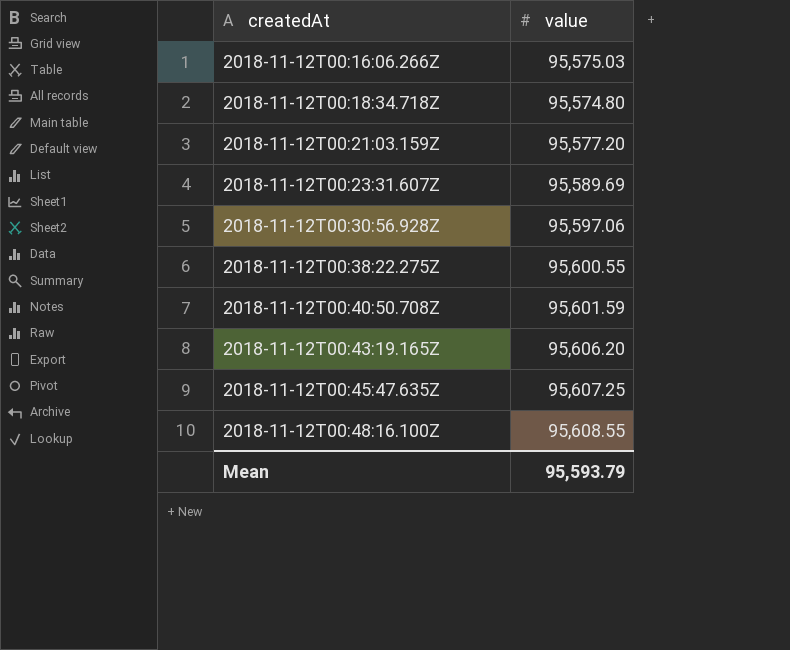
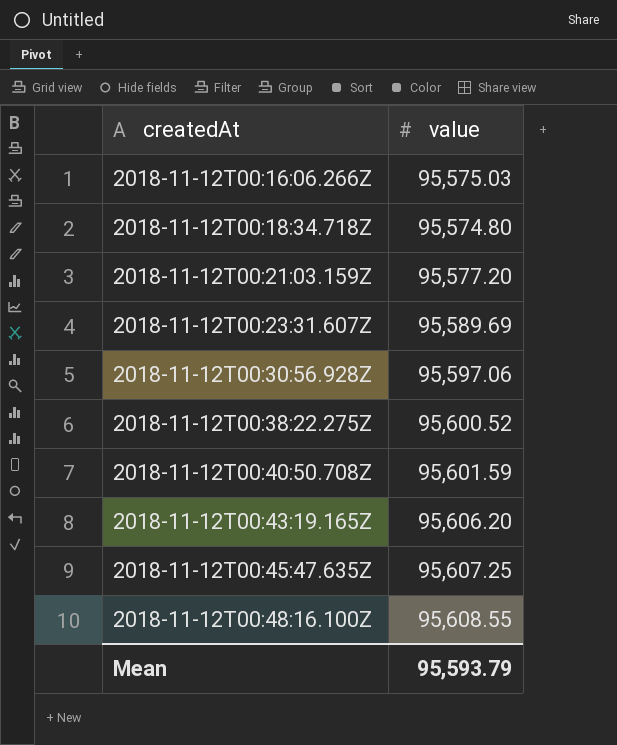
2018-11-12T00:38:22.275Z | value: 95,600.55 -> 95,600.52

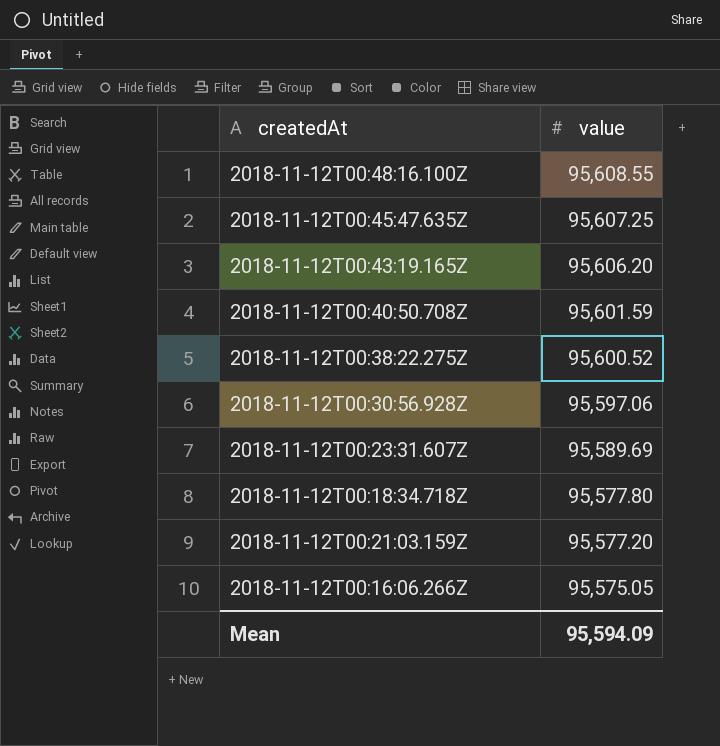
row order: createdAt ascending -> value descending
2018-11-12T00:18:34.718Z | value: 95,574.80 -> 95,577.80
2018-11-12T00:16:06.266Z | value: 95,575.03 -> 95,575.05
Mean | value: 95,593.79 -> 95,594.09

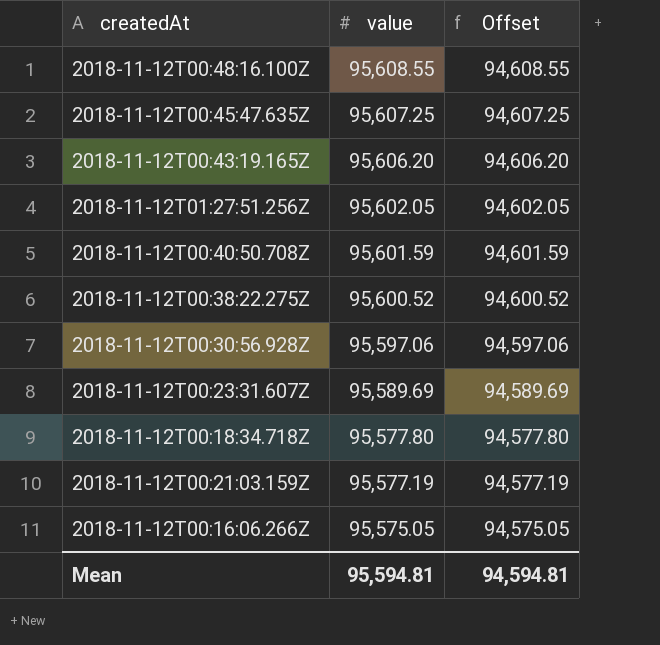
column Offset | formula: none -> [value] - 1000
row 2018-11-12T01:27:51.256Z: none -> 95,602.05 | 94,602.05
2018-11-12T00:21:03.159Z | value: 95,577.20 -> 95,577.19
Mean | value: 95,594.09 -> 95,594.81

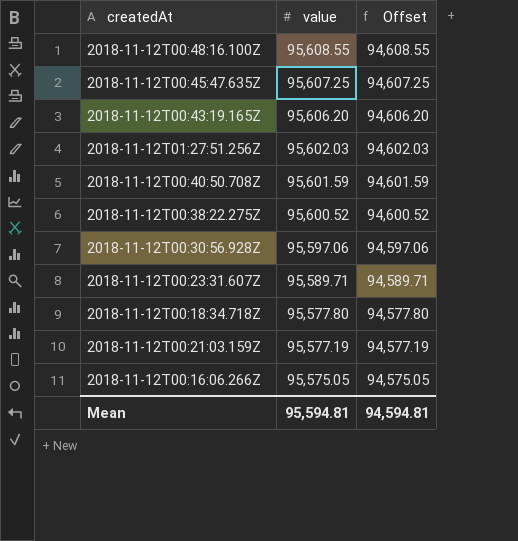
2018-11-12T01:27:51.256Z | value: 95,602.05 -> 95,602.03
2018-11-12T01:27:51.256Z | Offset: 94,602.05 -> 94,602.03
2018-11-12T00:23:31.607Z | value: 95,589.69 -> 95,589.71
2018-11-12T00:23:31.607Z | Offset: 94,589.69 -> 94,589.71

